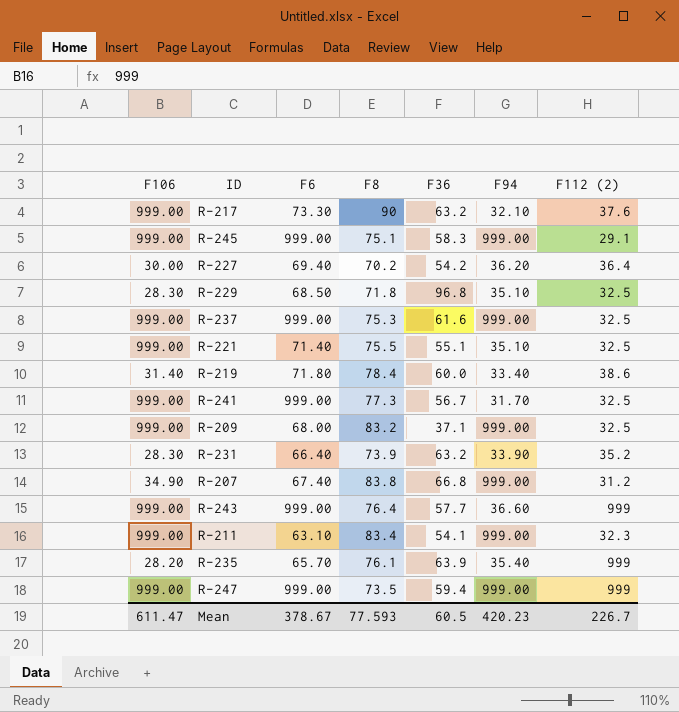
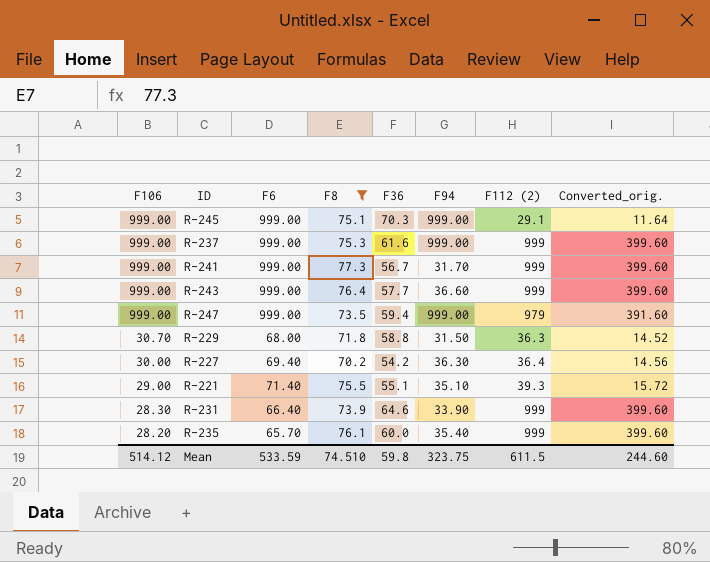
filter: none -> F8 <= 77.3
row order: none -> F106 descending
column Converted_orig. | formula: none -> [F112 (2)] * 0.4
R-245 | F36: 58.3 -> 70.3
R-237 | F112 (2): 32.5 -> 999
R-241 | F112 (2): 32.5 -> 999
R-247 | F112 (2): 999 -> 979
R-229 | F106: 28.30 -> 30.70
R-229 | F6: 68.50 -> 68.00
R-229 | F36: 96.8 -> 58.8
R-229 | F94: 35.10 -> 31.50
R-229 | F112 (2): 32.5 -> 36.3
R-227 | F94: 36.20 -> 36.30
R-221 | F106: 999.00 -> 29.00
R-221 | F112 (2): 32.5 -> 39.3
R-231 | F36: 63.2 -> 64.6
R-231 | F112 (2): 35.2 -> 999
R-235 | F36: 63.9 -> 60.0
Mean | F106: 611.47 -> 514.12
Mean | F6: 378.67 -> 533.59
Mean | F8: 77.593 -> 74.510
Mean | F36: 60.5 -> 59.8
Mean | F94: 420.23 -> 323.75
Mean | F112 (2): 226.7 -> 611.5

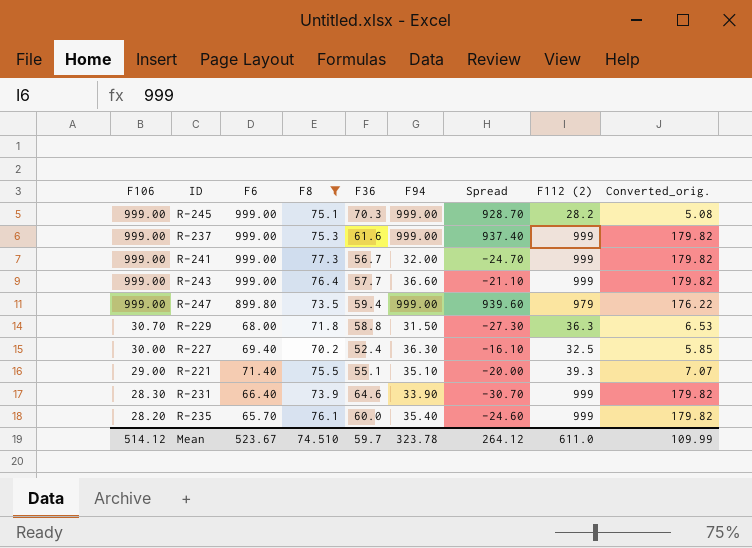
column Spread | formula: none -> [F94] - [F36]
column Converted_orig. | formula: [F112 (2)] * 0.4 -> [F112 (2)] * 0.18
R-245 | F112 (2): 29.1 -> 28.2
R-241 | F94: 31.70 -> 32.00
R-247 | F6: 999.00 -> 899.80
R-227 | F36: 54.2 -> 52.4
R-227 | F112 (2): 36.4 -> 32.5
Mean | F6: 533.59 -> 523.67
Mean | F36: 59.8 -> 59.7
Mean | F94: 323.75 -> 323.78
Mean | F112 (2): 611.5 -> 611.0
Mean | Converted_orig.: 244.60 -> 109.99

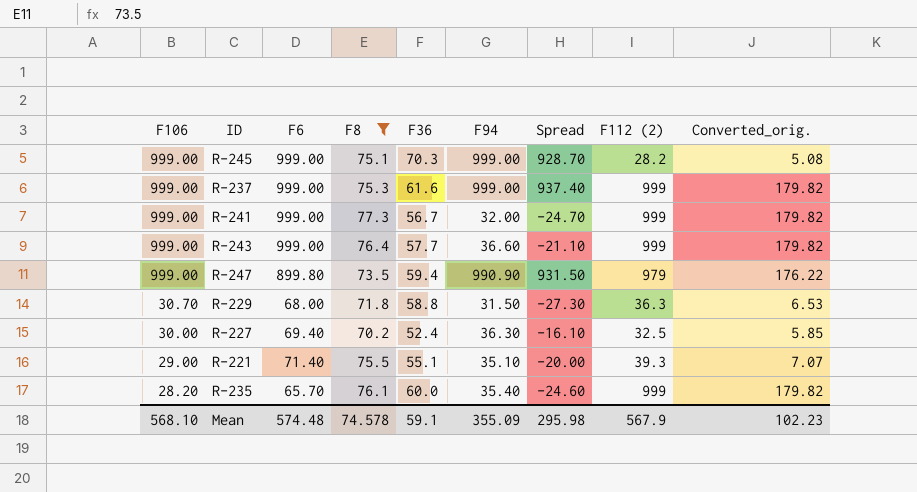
row R-231: 28.30 | 66.40 | 73.9 | 64.6 | 33.90 | -30.70 | 999 | 179.82 -> none
R-247 | F94: 999.00 -> 990.90
R-247 | Spread: 939.60 -> 931.50
Mean | F106: 514.12 -> 568.10
Mean | F6: 523.67 -> 574.48
Mean | F8: 74.510 -> 74.578
Mean | F36: 59.7 -> 59.1
Mean | F94: 323.78 -> 355.09
Mean | Spread: 264.12 -> 295.98
Mean | F112 (2): 611.0 -> 567.9
Mean | Converted_orig.: 109.99 -> 102.23

